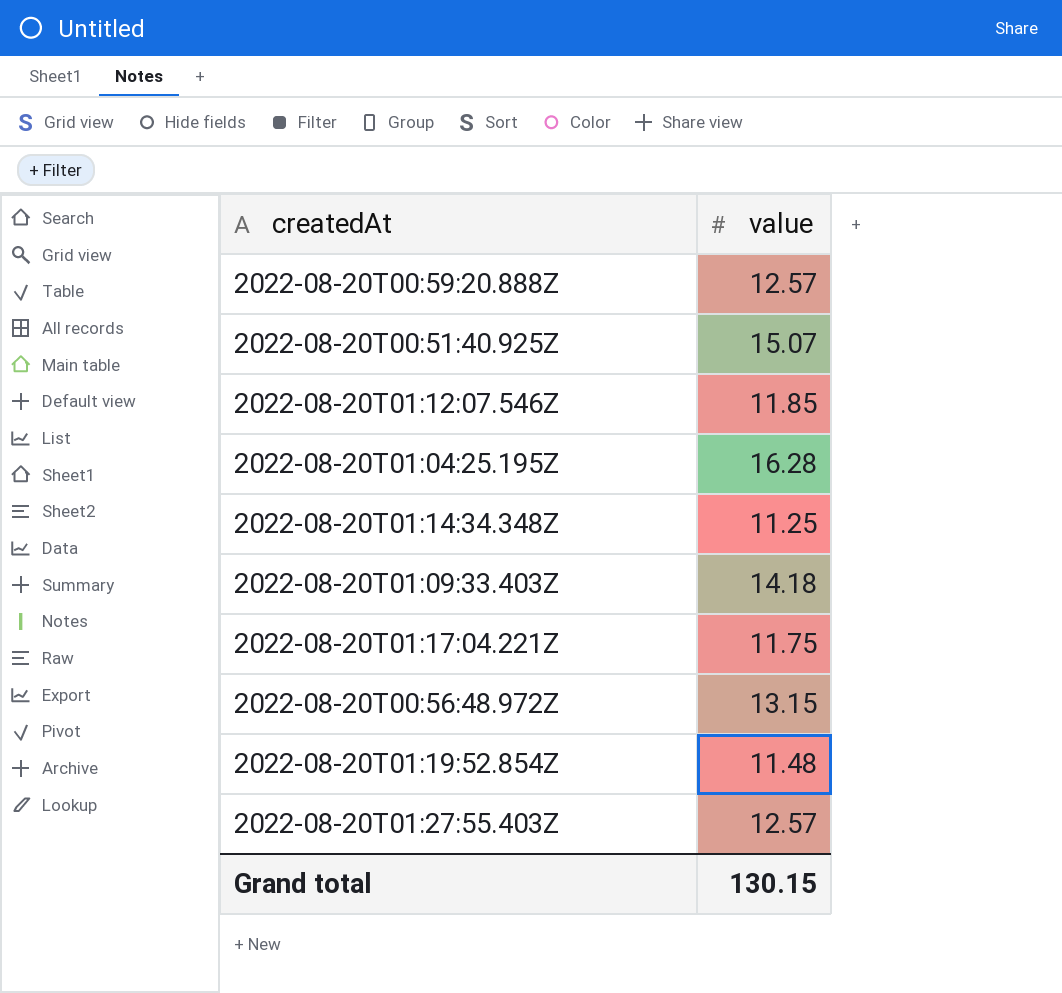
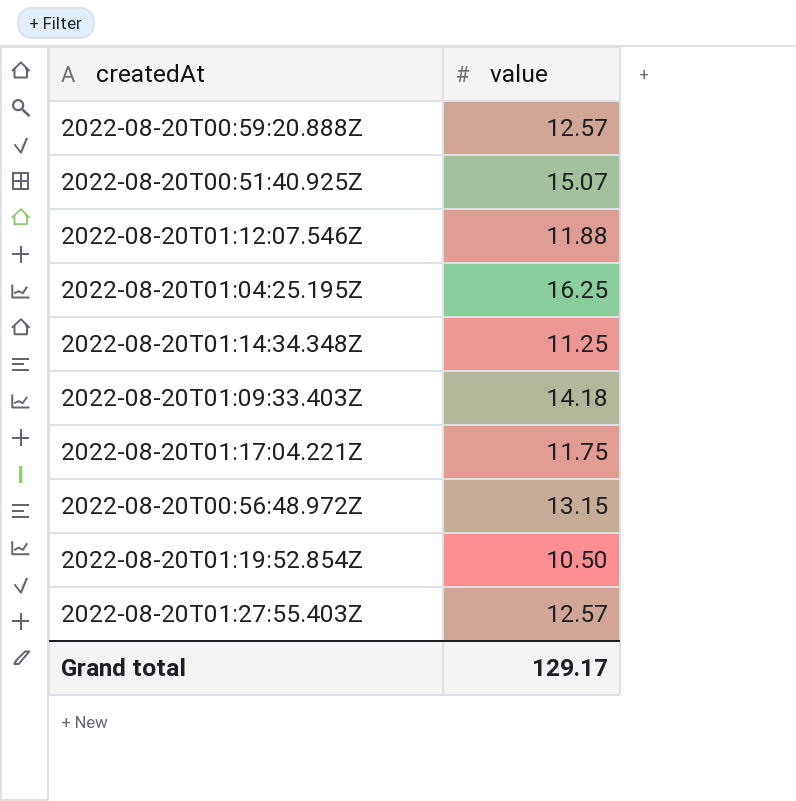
2022-08-20T01:12:07.546Z | value: 11.85 -> 11.88
2022-08-20T01:04:25.195Z | value: 16.28 -> 16.25
2022-08-20T01:19:52.854Z | value: 11.48 -> 10.50
Grand total | value: 130.15 -> 129.17

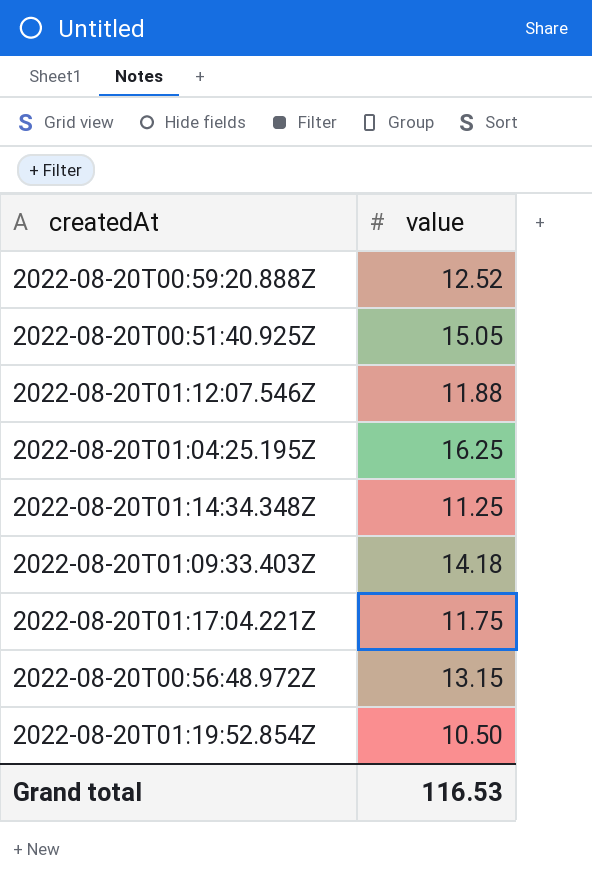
row 2022-08-20T01:27:55.403Z: 12.57 -> none
2022-08-20T00:59:20.888Z | value: 12.57 -> 12.52
2022-08-20T00:51:40.925Z | value: 15.07 -> 15.05
Grand total | value: 129.17 -> 116.53

